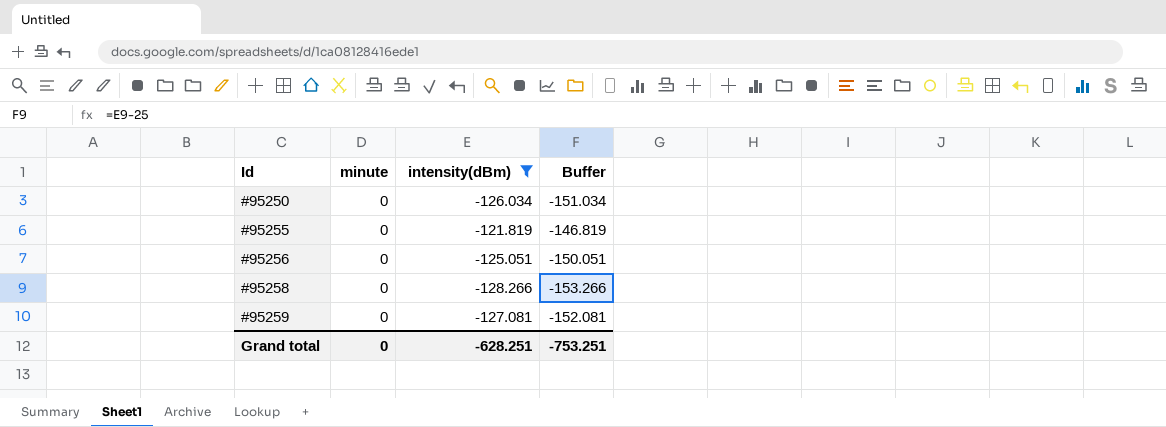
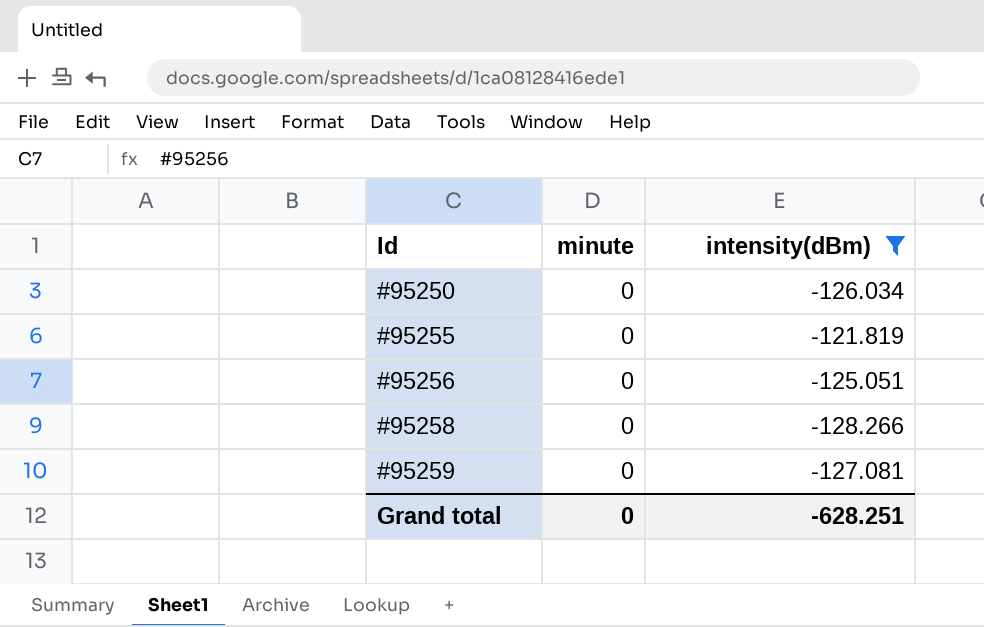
column Buffer | formula: [intensity(dBm)] - 25 -> none

